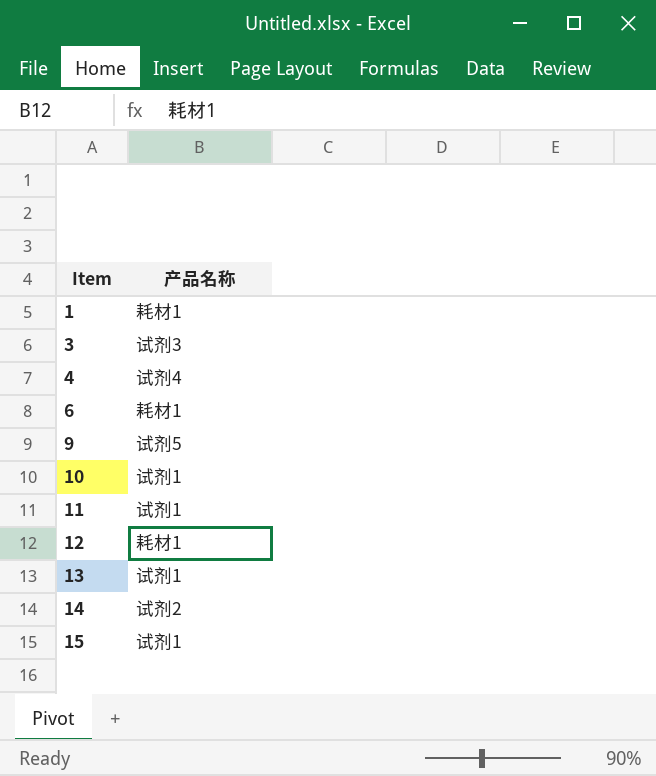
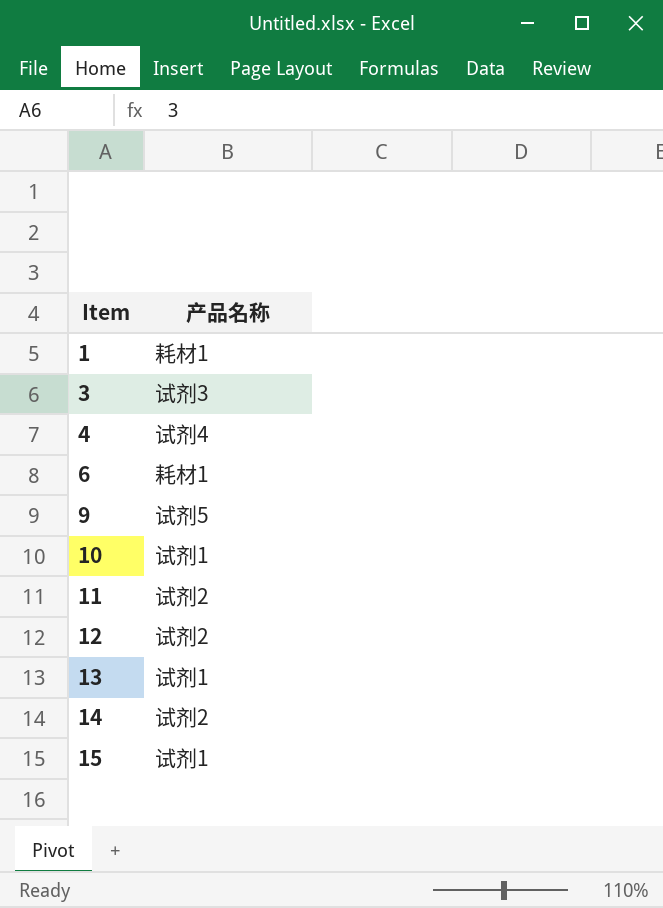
11 | 产品名称: 试剂1 -> 试剂2
12 | 产品名称: 耗材1 -> 试剂2

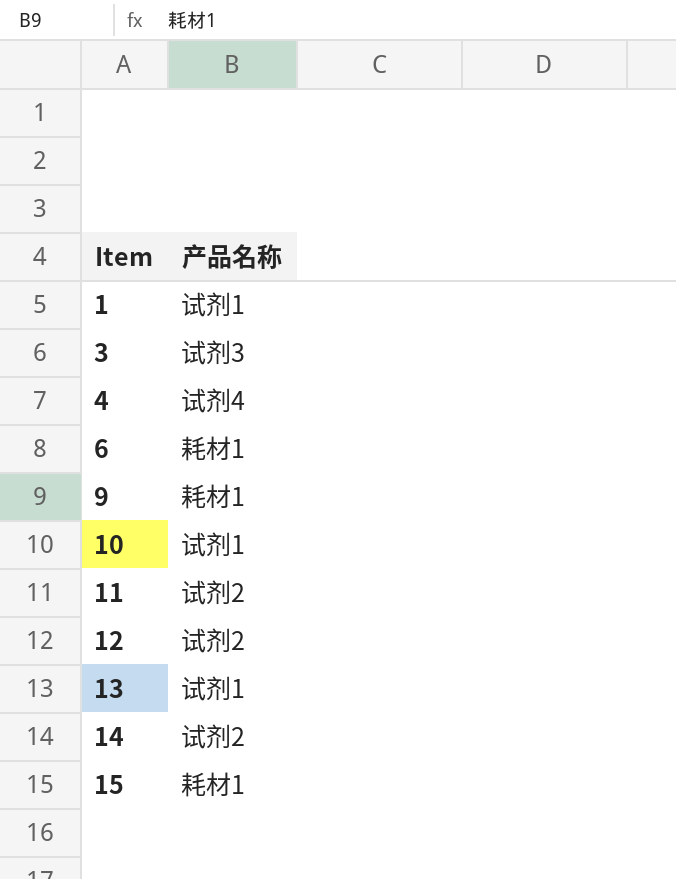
1 | 产品名称: 耗材1 -> 试剂1
9 | 产品名称: 试剂5 -> 耗材1
15 | 产品名称: 试剂1 -> 耗材1

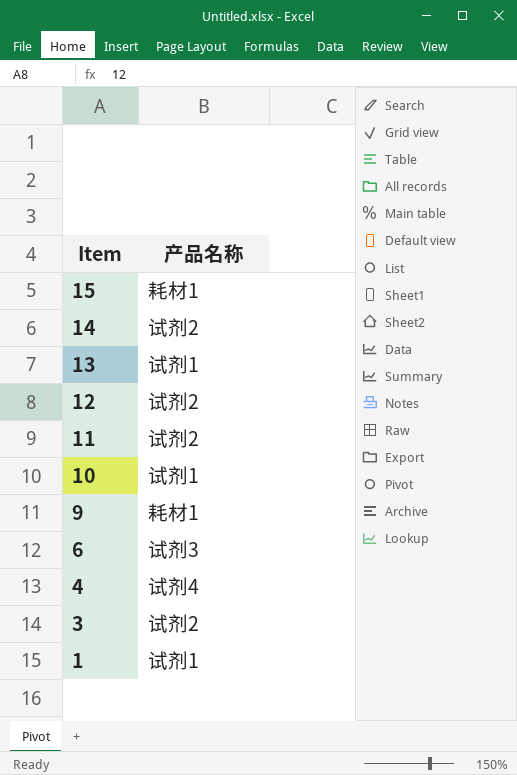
row order: Item ascending -> Item descending
6 | 产品名称: 耗材1 -> 试剂3
3 | 产品名称: 试剂3 -> 试剂2

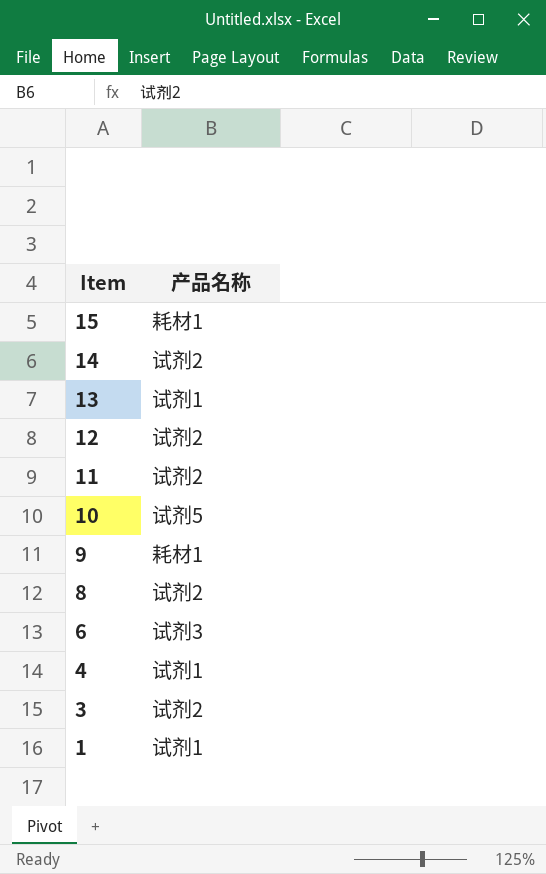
10 | 产品名称: 试剂1 -> 试剂5
row 8: none -> 试剂2
4 | 产品名称: 试剂4 -> 试剂1

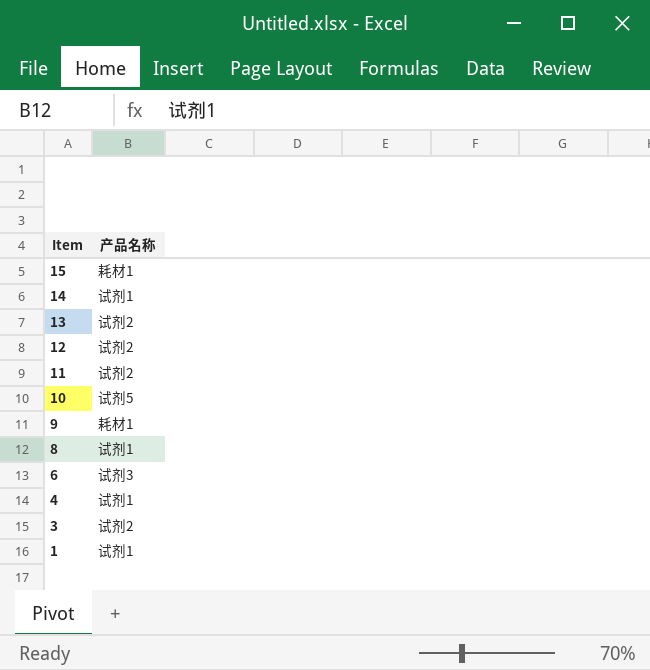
14 | 产品名称: 试剂2 -> 试剂1
13 | 产品名称: 试剂1 -> 试剂2
8 | 产品名称: 试剂2 -> 试剂1

